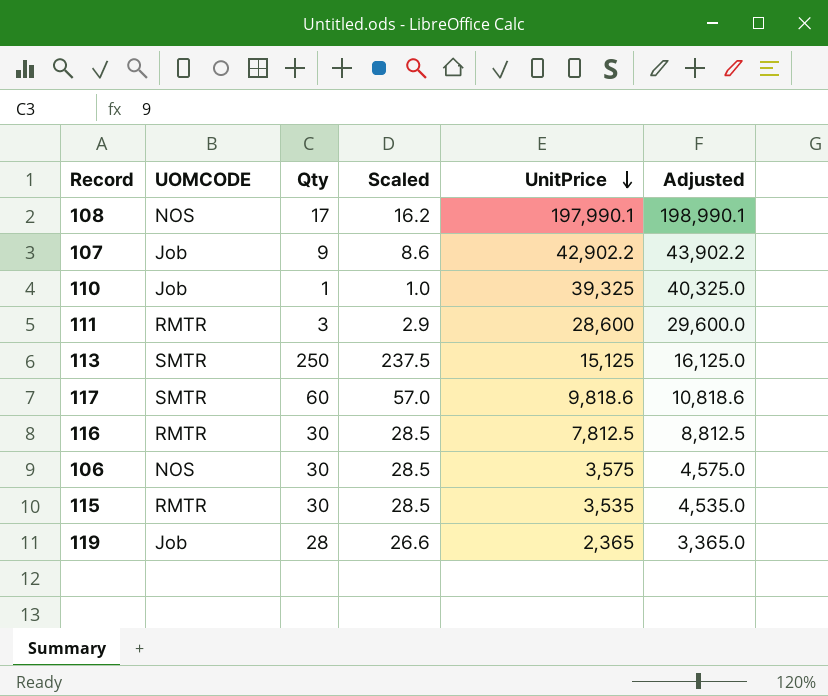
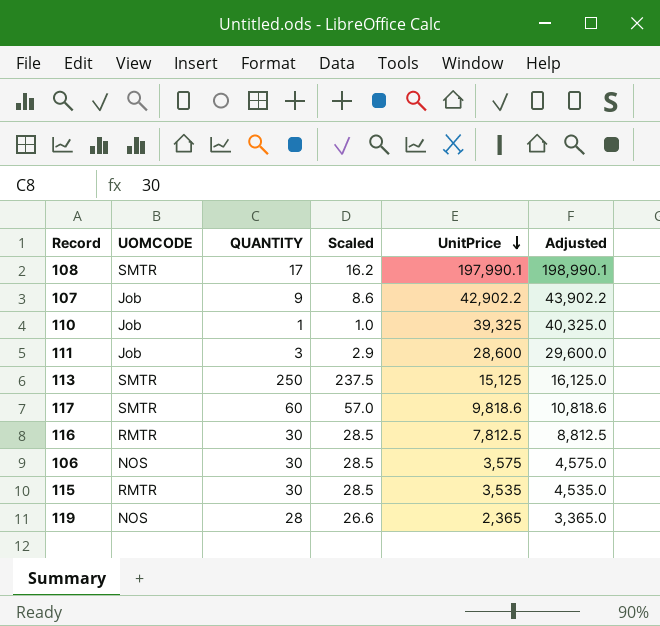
column name: Qty -> QUANTITY
108 | UOMCODE: NOS -> SMTR
111 | UOMCODE: RMTR -> Job
119 | UOMCODE: Job -> NOS

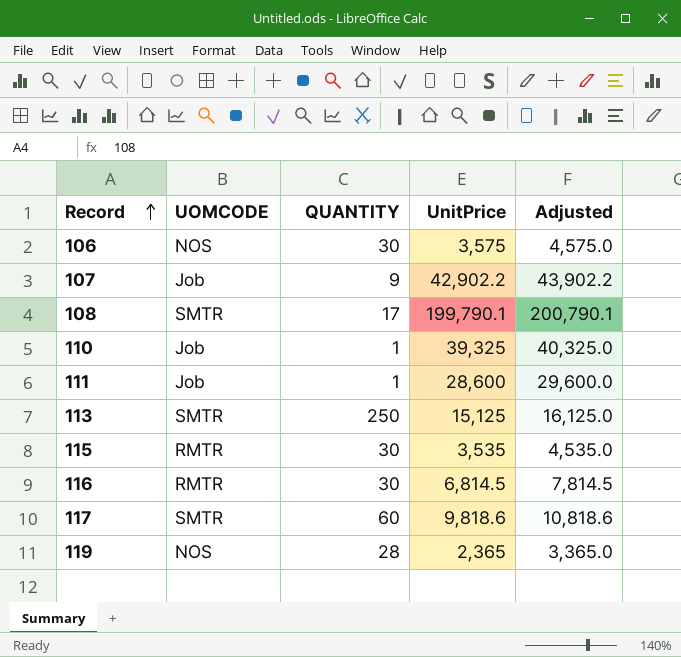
row order: UnitPrice descending -> Record ascending
column Scaled | formula: [QUANTITY] * 0.95 -> none
108 | UnitPrice: 197,990.1 -> 199,790.1
108 | Adjusted: 198,990.1 -> 200,790.1
111 | QUANTITY: 3 -> 1
116 | UnitPrice: 7,812.5 -> 6,814.5
116 | Adjusted: 8,812.5 -> 7,814.5

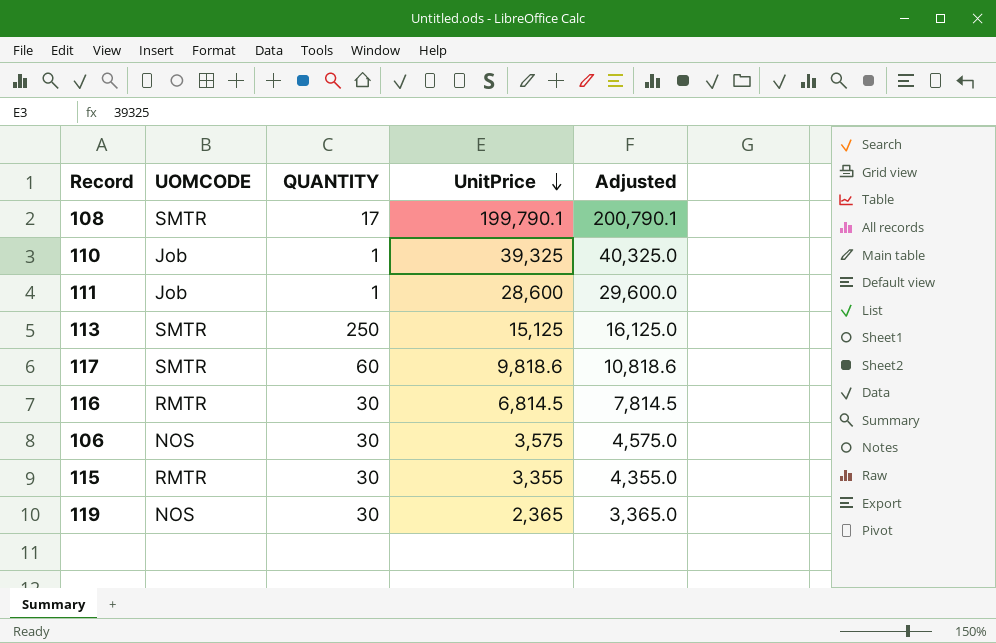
row order: Record ascending -> UnitPrice descending
row 107: Job | 9 | 42,902.2 | 43,902.2 -> none
115 | UnitPrice: 3,535 -> 3,355
115 | Adjusted: 4,535.0 -> 4,355.0
119 | QUANTITY: 28 -> 30

